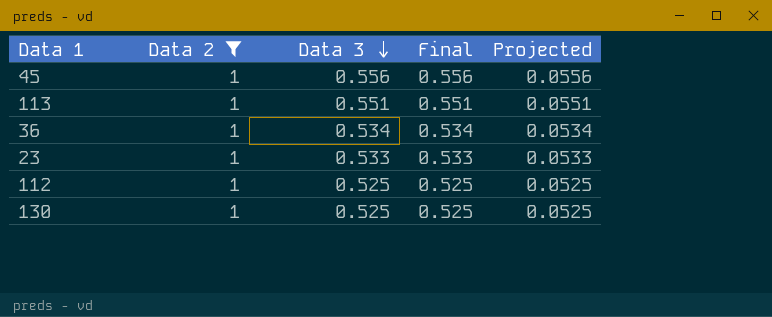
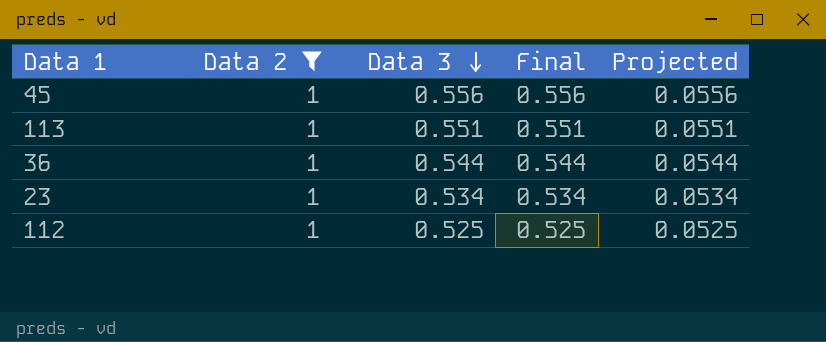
row 130: 1 | 0.525 | 0.525 | 0.0525 -> none
36 | Data 3: 0.534 -> 0.544
36 | Final: 0.534 -> 0.544
36 | Projected: 0.0534 -> 0.0544
23 | Data 3: 0.533 -> 0.534
23 | Final: 0.533 -> 0.534
23 | Projected: 0.0533 -> 0.0534

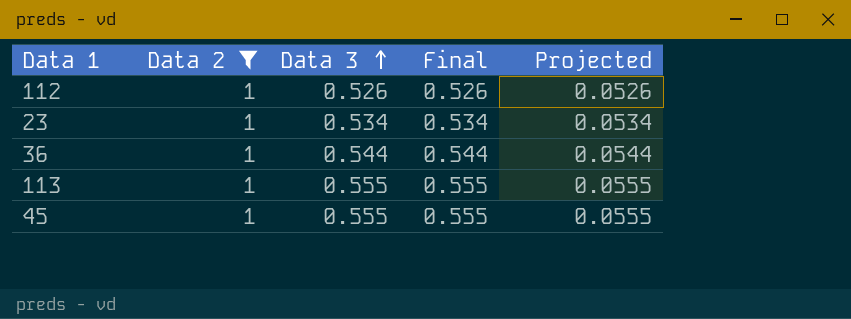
row order: Data 3 descending -> Data 3 ascending
112 | Data 3: 0.525 -> 0.526
112 | Final: 0.525 -> 0.526
112 | Projected: 0.0525 -> 0.0526
113 | Data 3: 0.551 -> 0.555
113 | Final: 0.551 -> 0.555
113 | Projected: 0.0551 -> 0.0555
45 | Data 3: 0.556 -> 0.555
45 | Final: 0.556 -> 0.555
45 | Projected: 0.0556 -> 0.0555

